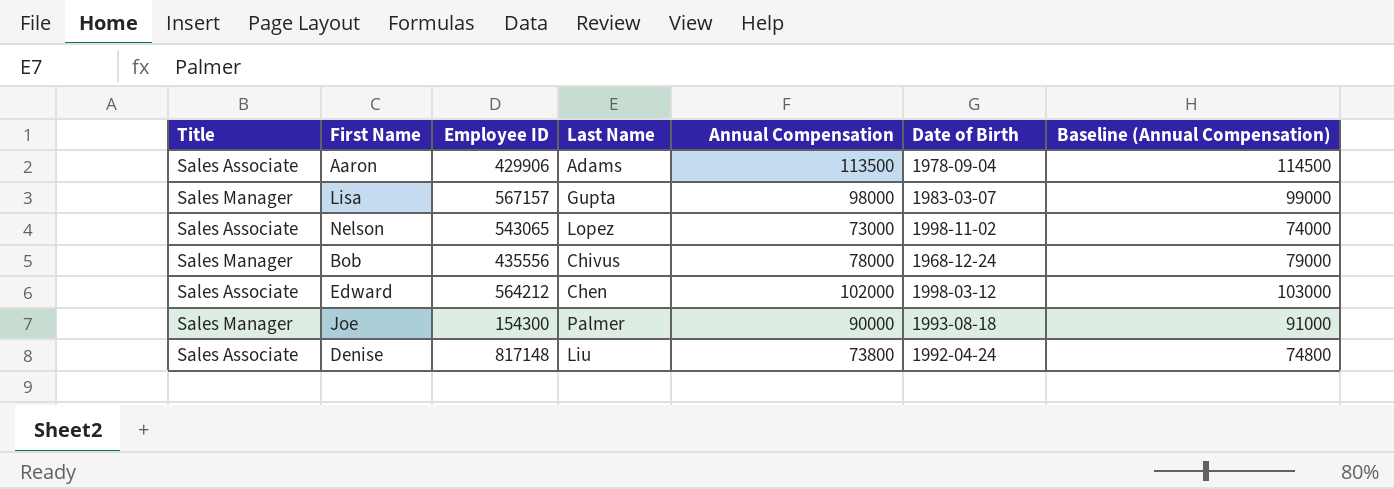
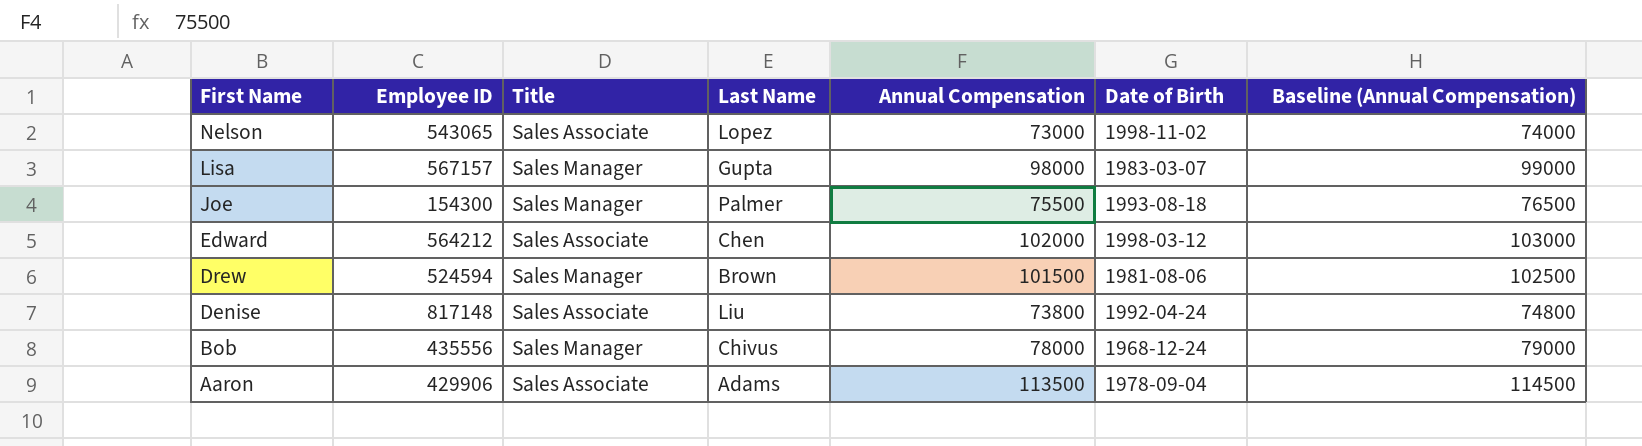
row order: none -> First Name descending
column Title | position: 1 -> 3
Joe | Annual Compensation: 90000 -> 75500
Joe | Baseline (Annual Compensation): 91000 -> 76500
row Drew: none -> 524594 | Sales Manager | Brown | 101500 | 1981-08-06 | 102500

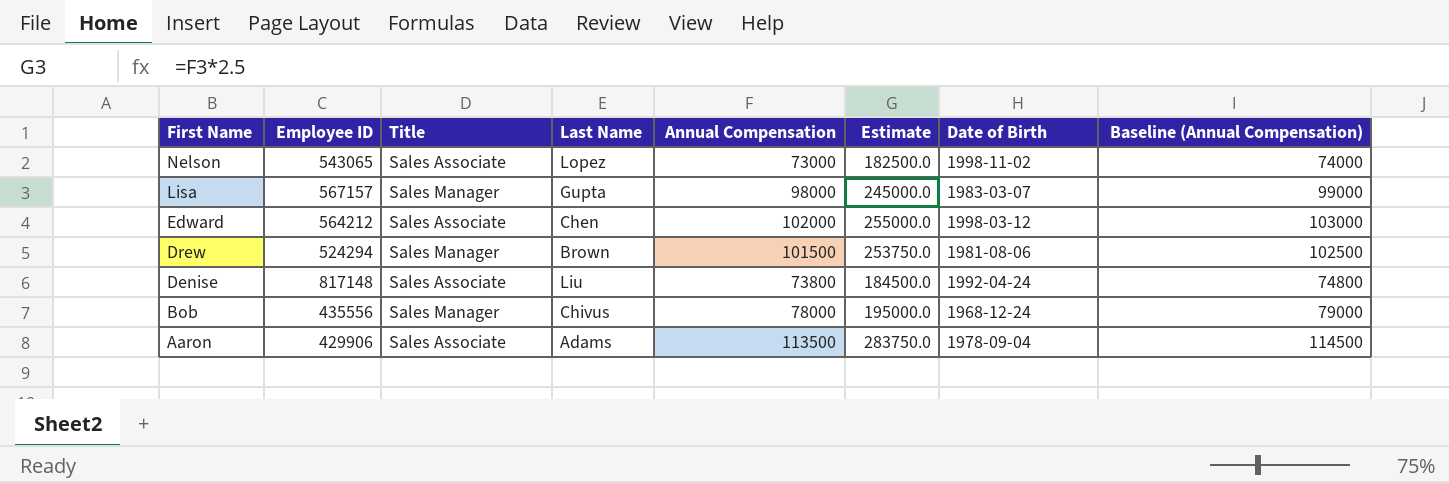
column Estimate | formula: none -> [Annual Compensation] * 2.5
row Joe: 154300 | Sales Manager | Palmer | 75500 | 1993-08-18 | 76500 -> none
Drew | Employee ID: 524594 -> 524294

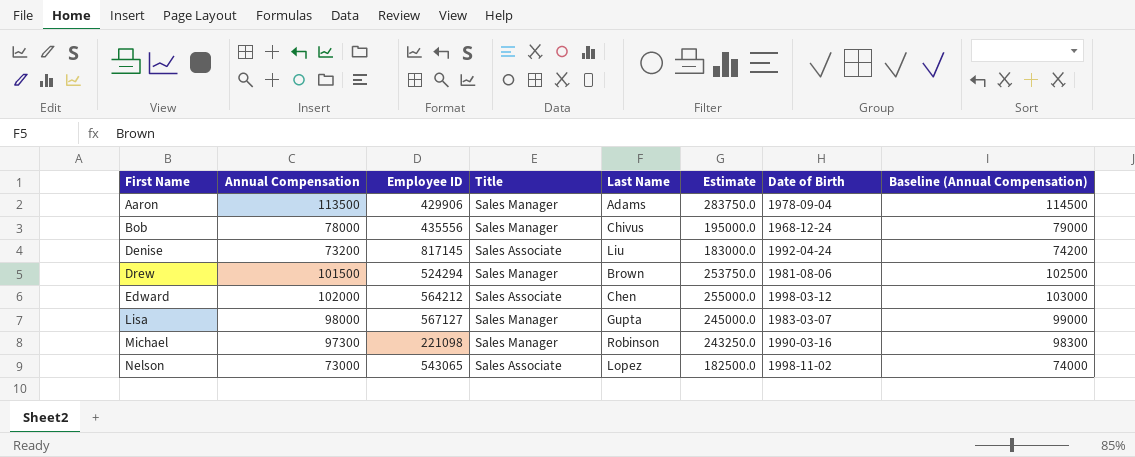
row order: First Name descending -> First Name ascending
column Annual Compensation | position: 5 -> 2
Aaron | Title: Sales Associate -> Sales Manager
Denise | Annual Compensation: 73800 -> 73200
Denise | Employee ID: 817148 -> 817145
Denise | Estimate: 184500.0 -> 183000.0
Denise | Baseline (Annual Compensation): 74800 -> 74200
Lisa | Employee ID: 567157 -> 567127
row Michael: none -> 97300 | 221098 | Sales Manager | Robinson | 243250.0 | 1990-03-16 | 98300

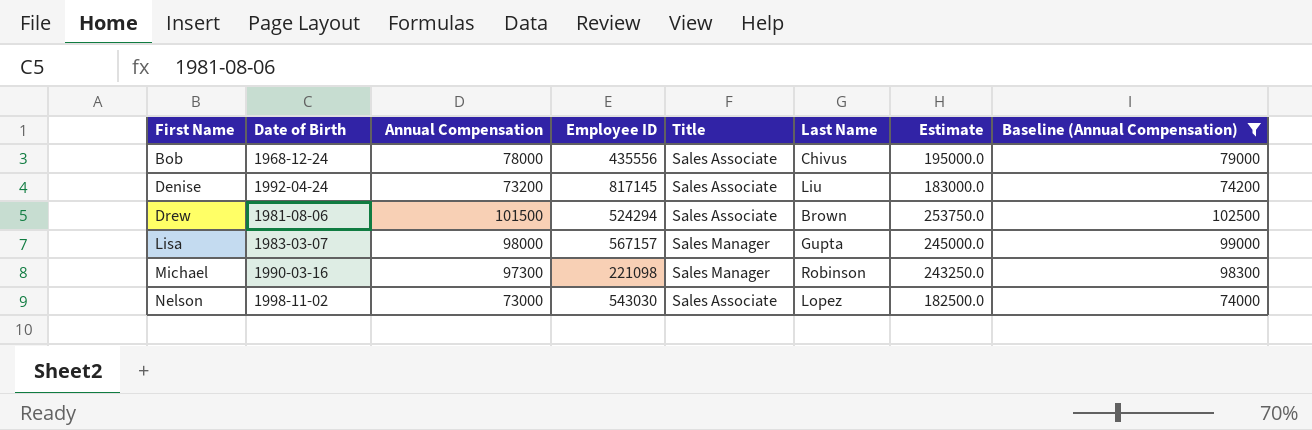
filter: none -> Baseline (Annual Compensation) <= 102500
column Date of Birth | position: 7 -> 2
Bob | Title: Sales Manager -> Sales Associate
Drew | Title: Sales Manager -> Sales Associate
Lisa | Employee ID: 567127 -> 567157
Nelson | Employee ID: 543065 -> 543030

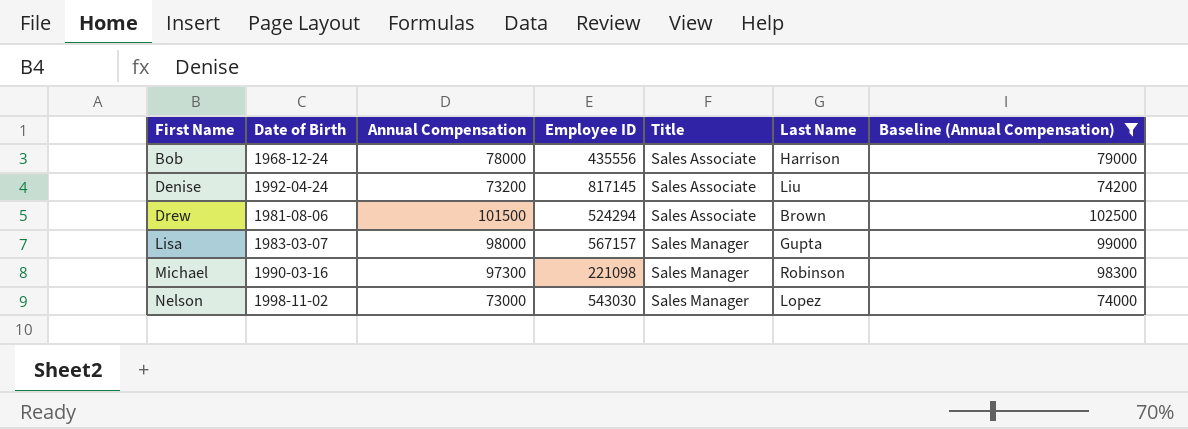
column Estimate | formula: [Annual Compensation] * 2.5 -> none
Bob | Last Name: Chivus -> Harrison
Nelson | Title: Sales Associate -> Sales Manager

